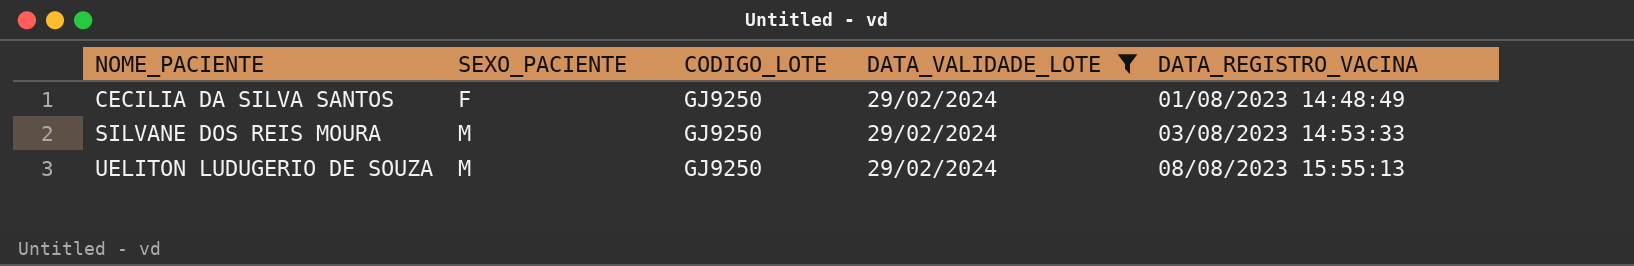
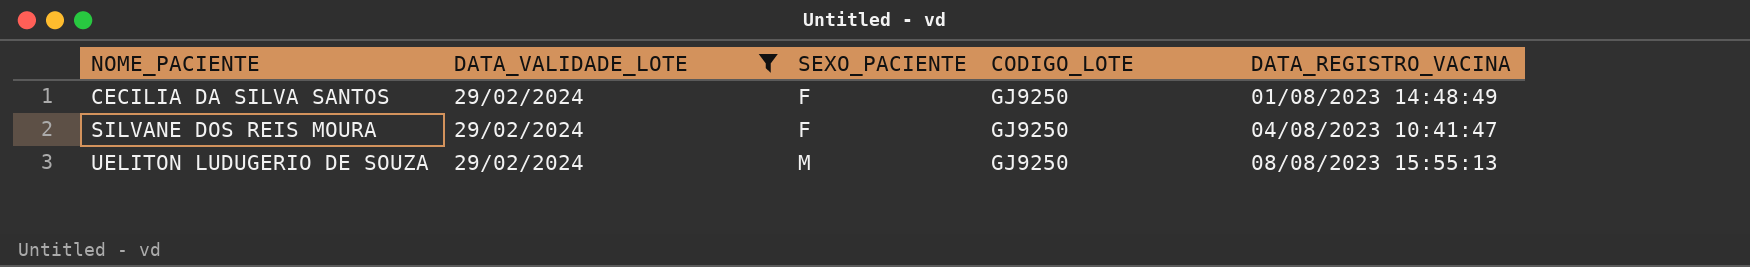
column DATA_VALIDADE_LOTE | position: 4 -> 2
SILVANE DOS REIS MOURA | SEXO_PACIENTE: M -> F
SILVANE DOS REIS MOURA | DATA_REGISTRO_VACINA: 03/08/2023 14:53:33 -> 04/08/2023 10:41:47

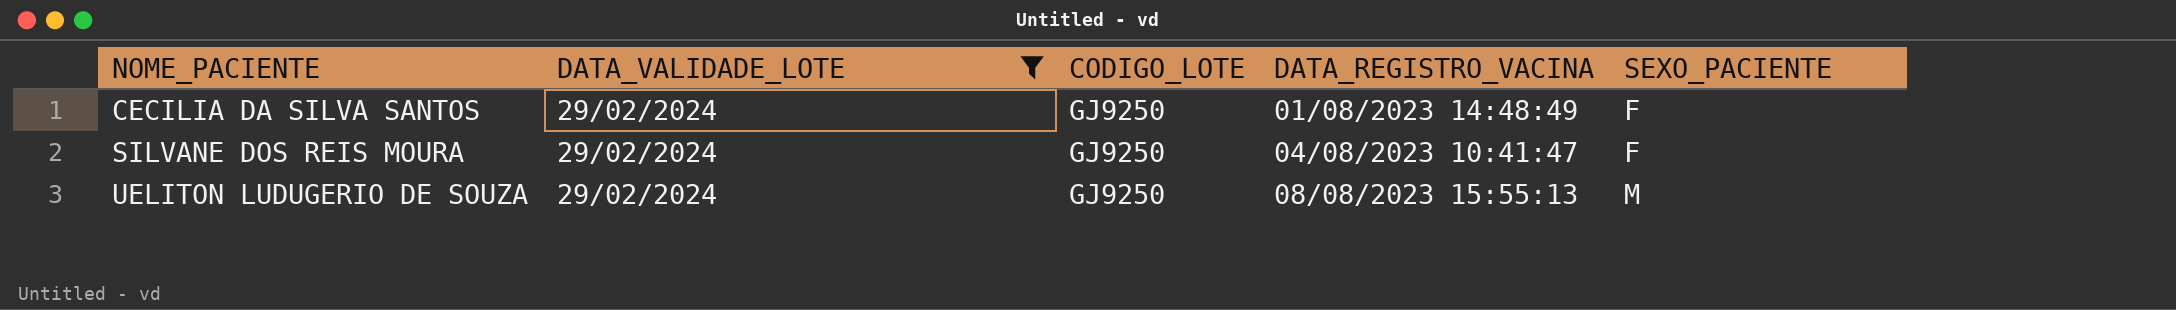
column SEXO_PACIENTE | position: 3 -> 5

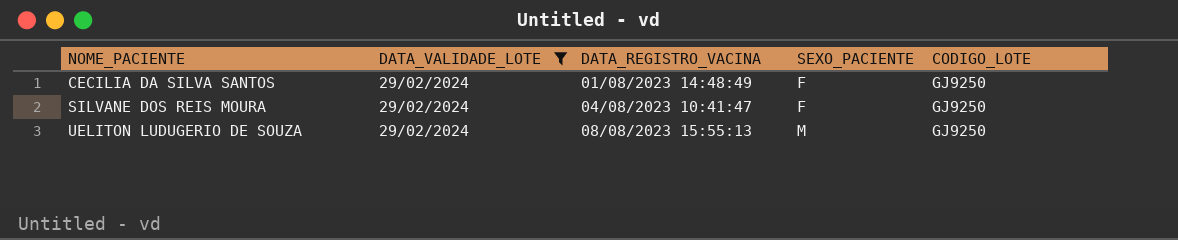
column CODIGO_LOTE | position: 3 -> 5

